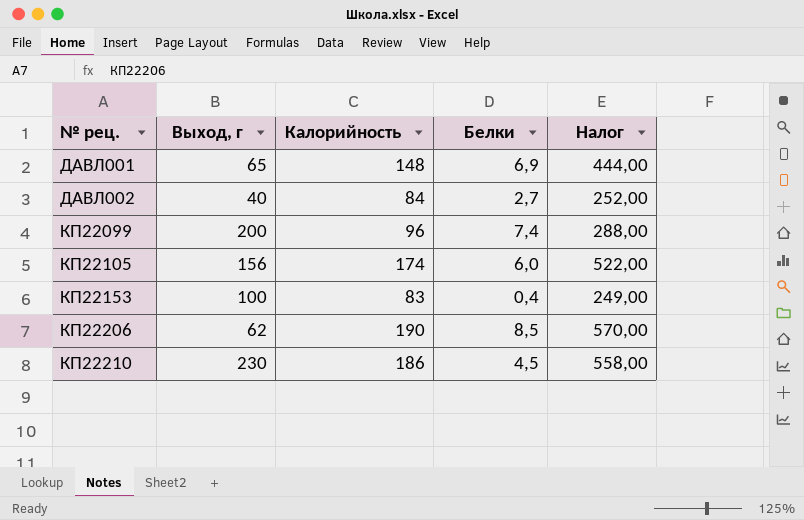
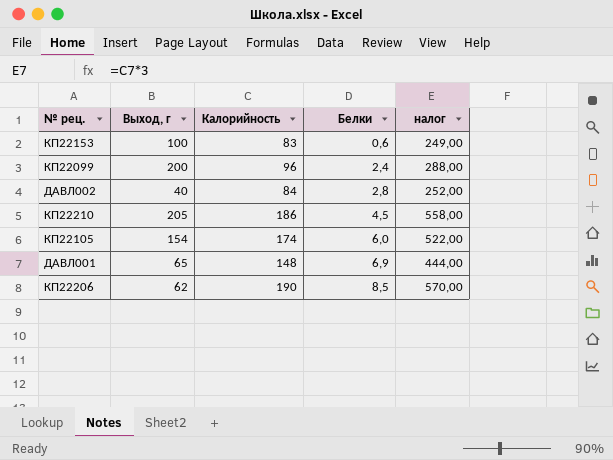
row order: № рец. ascending -> Белки ascending
column name: Налог -> налог
КП22153 | Белки: 0,4 -> 0,6
КП22099 | Белки: 7,4 -> 2,4
ДАВЛ002 | Белки: 2,7 -> 2,8
КП22210 | Выход, г: 230 -> 205
КП22105 | Выход, г: 156 -> 154

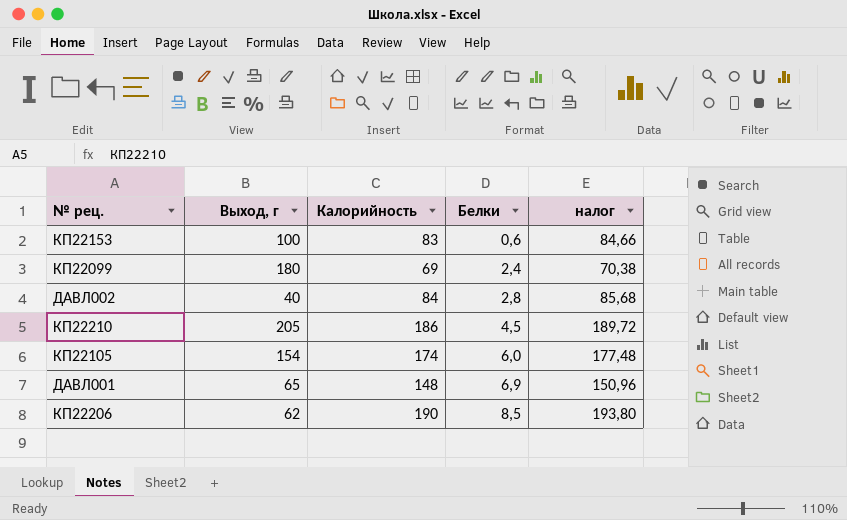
column налог | formula: [Калорийность] * 3 -> [Калорийность] * 1,02
КП22099 | Выход, г: 200 -> 180
КП22099 | Калорийность: 96 -> 69

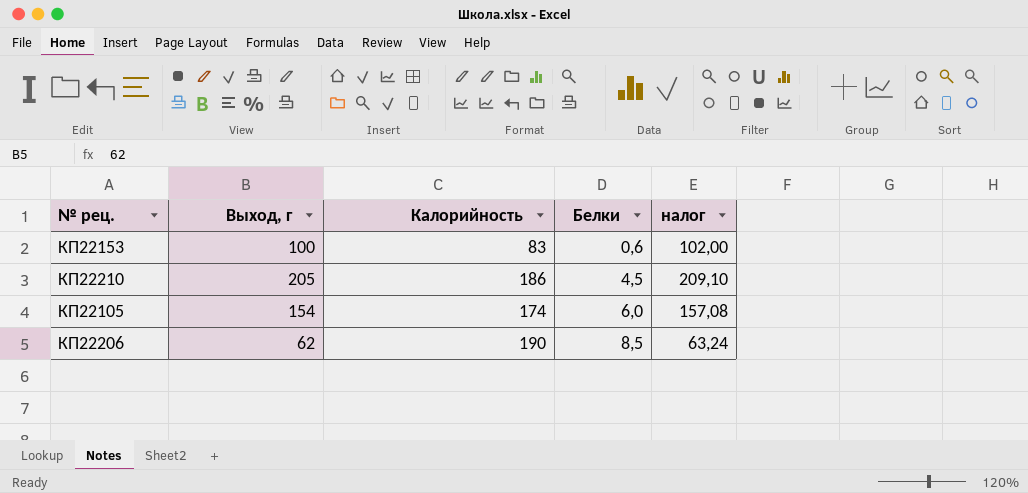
column налог | formula: [Калорийность] * 1,02 -> [Выход, г] * 1,02
row КП22099: 180 | 69 | 2,4 | 70,38 -> none
row ДАВЛ002: 40 | 84 | 2,8 | 85,68 -> none
row ДАВЛ001: 65 | 148 | 6,9 | 150,96 -> none

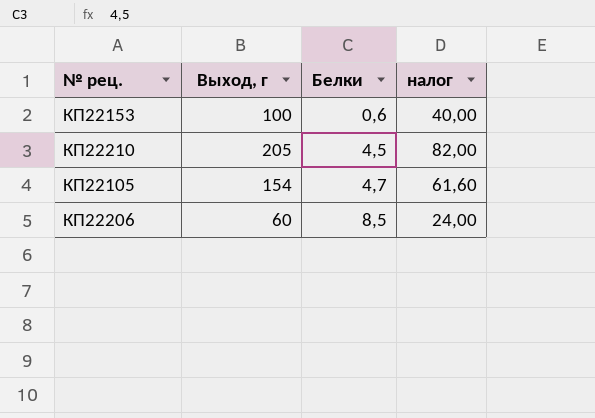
column Калорийность | position: 3 -> none
column налог | formula: [Выход, г] * 1,02 -> [Выход, г] * 0,4
КП22105 | Белки: 6,0 -> 4,7
КП22206 | Выход, г: 62 -> 60

